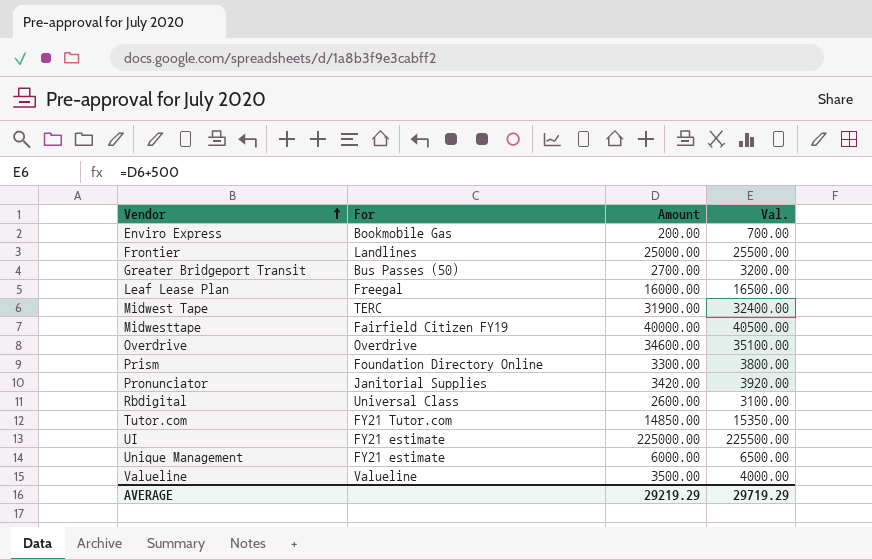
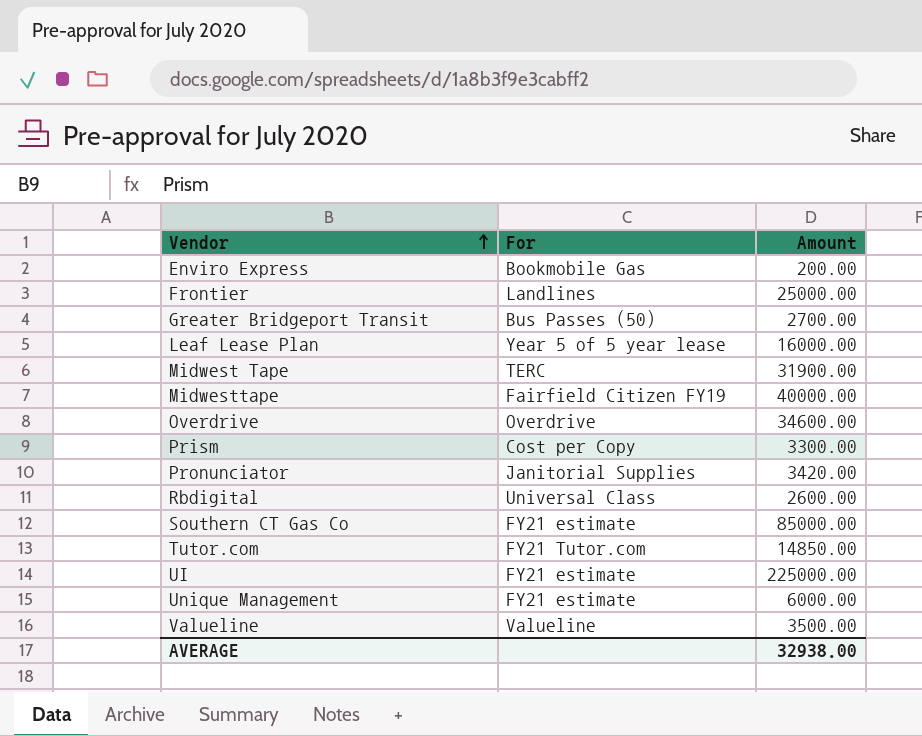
column Val. | formula: [Amount] + 500 -> none
Leaf Lease Plan | For: Freegal -> Year 5 of 5 year lease
Prism | For: Foundation Directory Online -> Cost per Copy
row Southern CT Gas Co: none -> FY21 estimate | 85000.00
AVERAGE | Amount: 29219.29 -> 32938.00

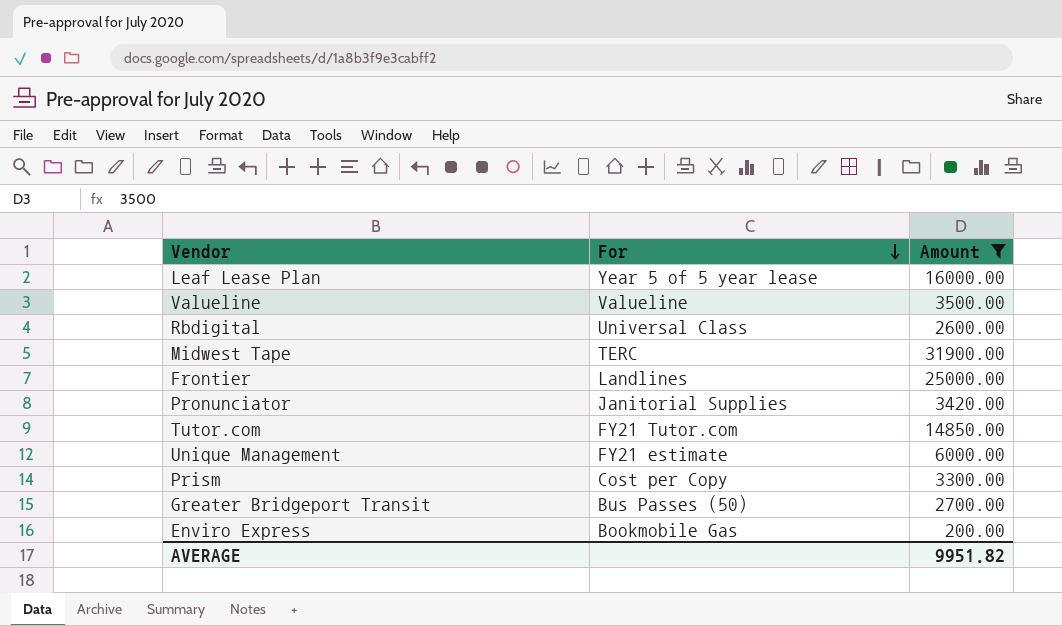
filter: none -> Amount <= 31900.00
row order: Vendor ascending -> For descending
AVERAGE | Amount: 32938.00 -> 9951.82

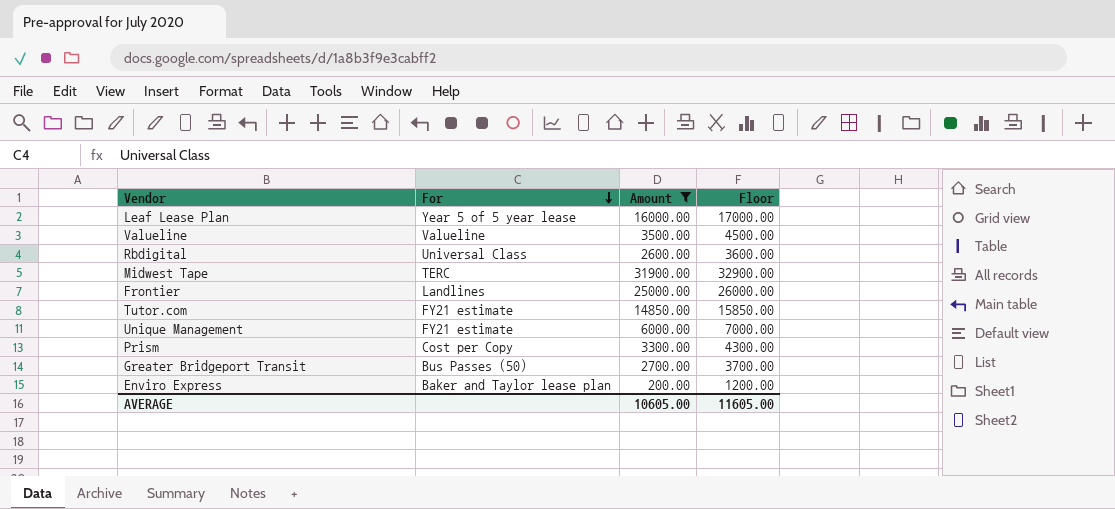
column Floor | formula: none -> [Amount] + 1000
row Pronunciator: Janitorial Supplies | 3420.00 -> none
Tutor.com | For: FY21 Tutor.com -> FY21 estimate
Enviro Express | For: Bookmobile Gas -> Baker and Taylor lease plan
AVERAGE | Amount: 9951.82 -> 10605.00

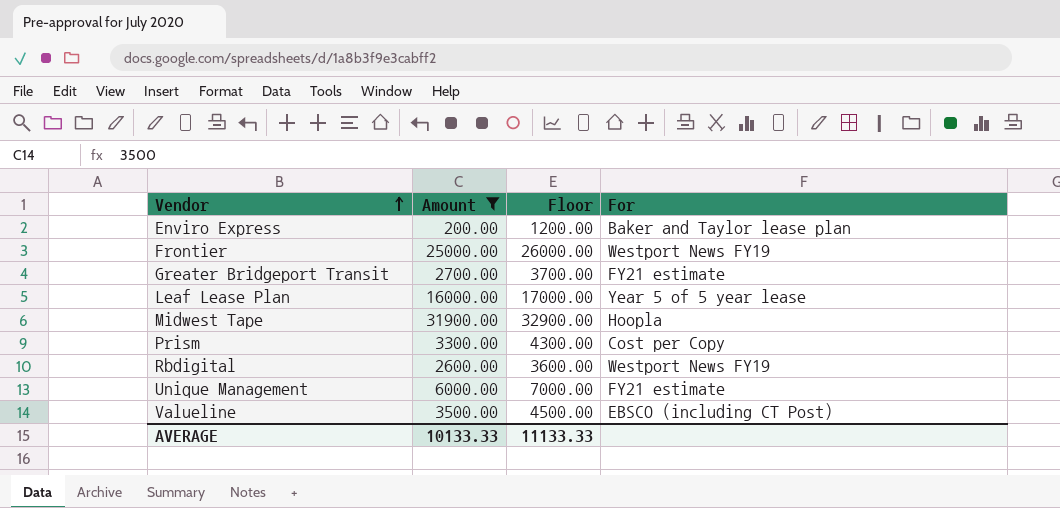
row order: For descending -> Vendor ascending
column For | position: 2 -> 4
row Tutor.com: FY21 estimate | 14850.00 | 15850.00 -> none
Frontier | For: Landlines -> Westport News FY19
Greater Bridgeport Transit | For: Bus Passes (50) -> FY21 estimate
Midwest Tape | For: TERC -> Hoopla
Rbdigital | For: Universal Class -> Westport News FY19
Valueline | For: Valueline -> EBSCO (including CT Post)
AVERAGE | Amount: 10605.00 -> 10133.33
AVERAGE | Floor: 11605.00 -> 11133.33

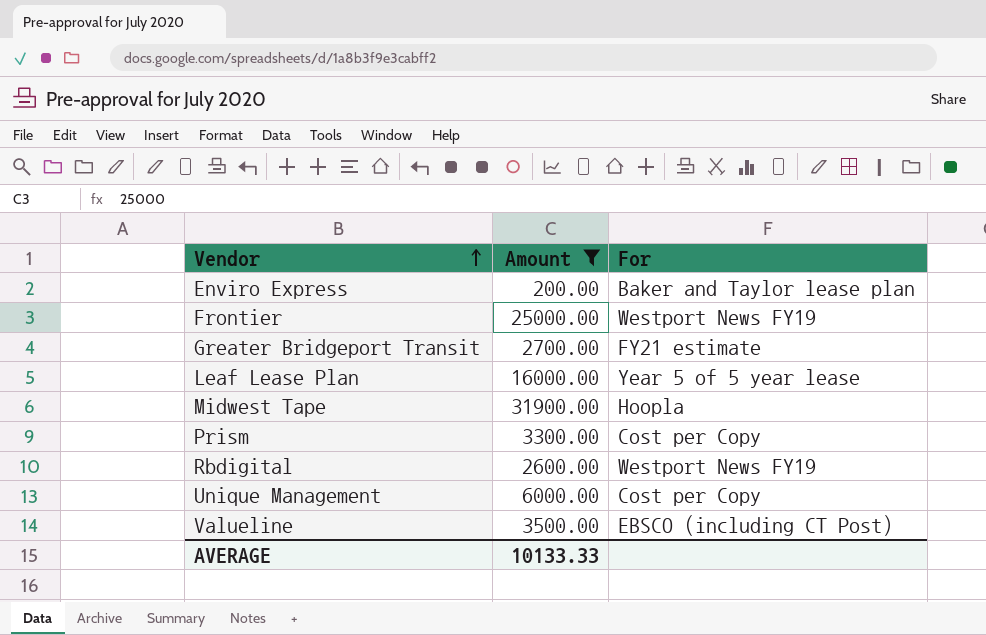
column Floor | formula: [Amount] + 1000 -> none
Unique Management | For: FY21 estimate -> Cost per Copy

